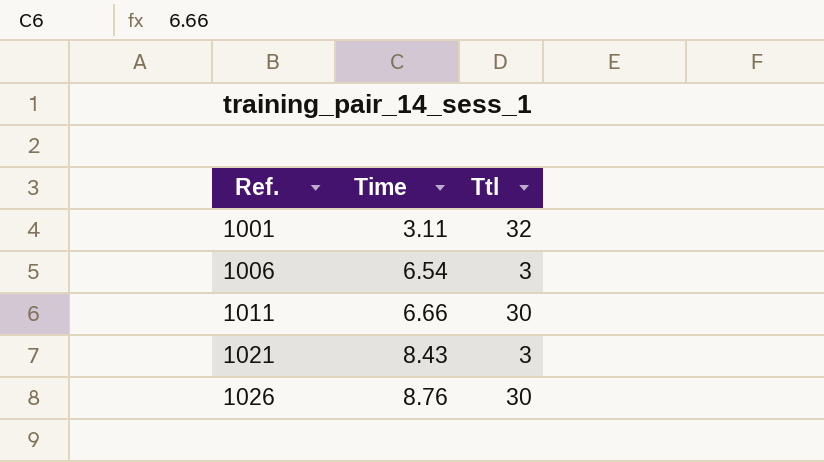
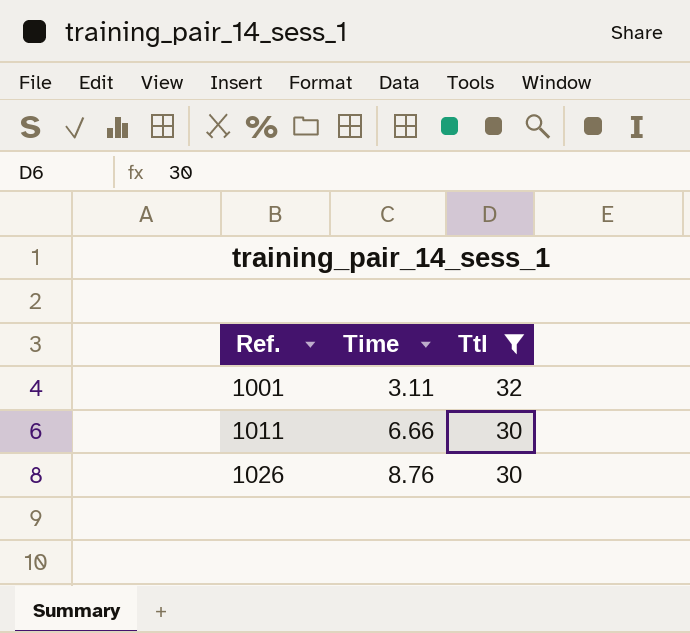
filter: none -> Ttl != 3

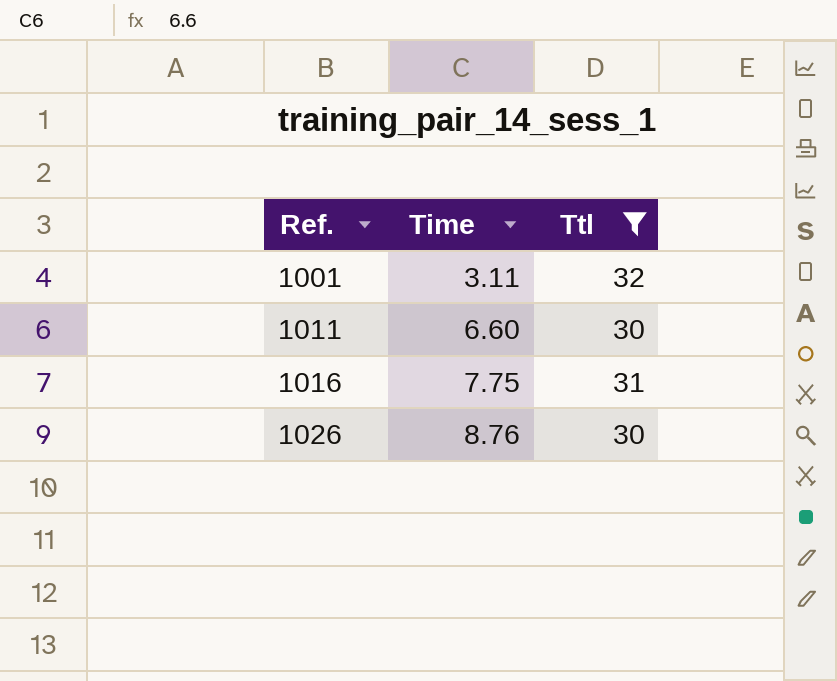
1011 | Time: 6.66 -> 6.60
row 1016: none -> 7.75 | 31

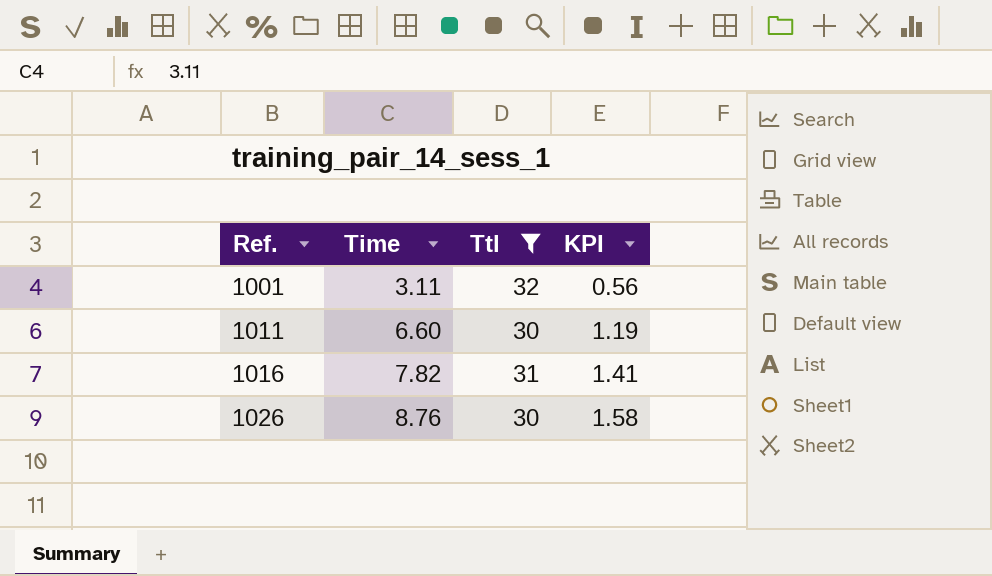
column KPI | formula: none -> [Time] * 0.18
1016 | Time: 7.75 -> 7.82

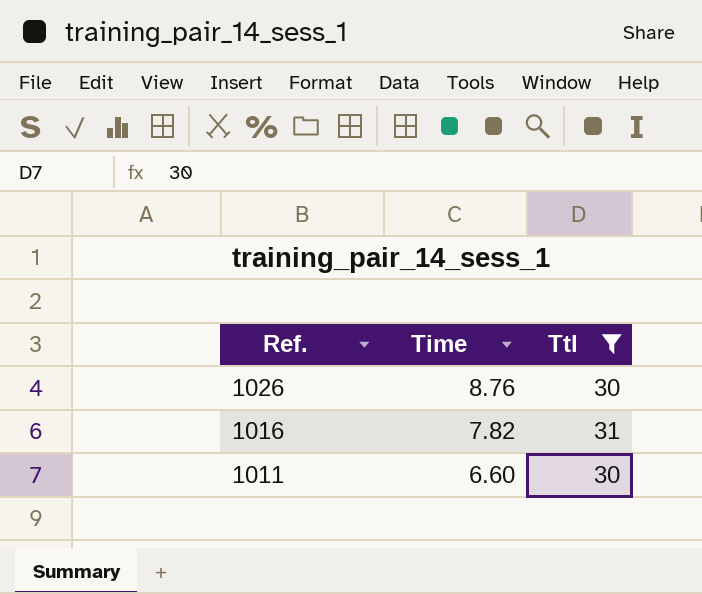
row order: Ref. ascending -> Ref. descending
column KPI | formula: [Time] * 0.18 -> none
row 1001: 3.11 | 32 | 0.56 -> none

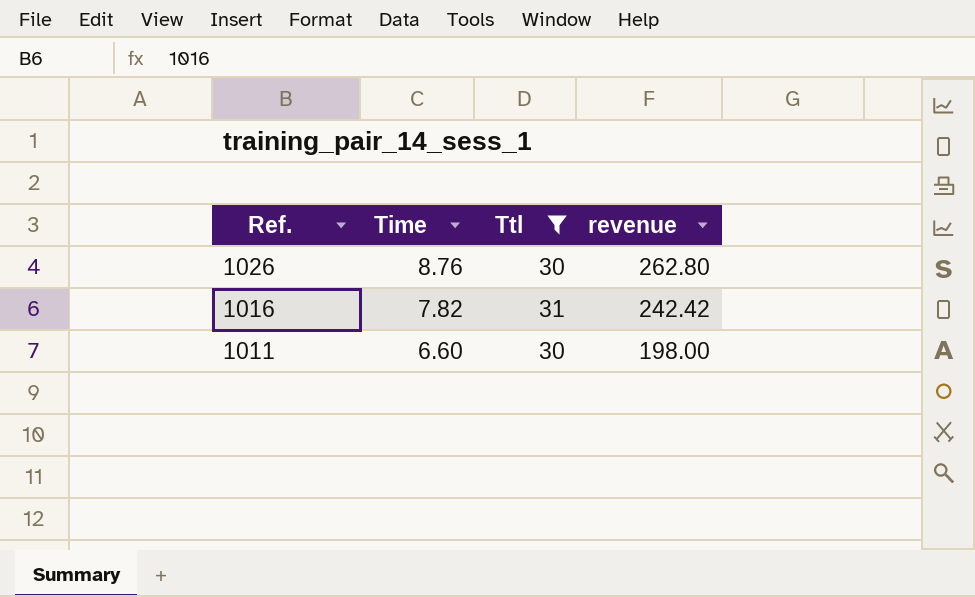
column revenue | formula: none -> [Time] * [Ttl]

